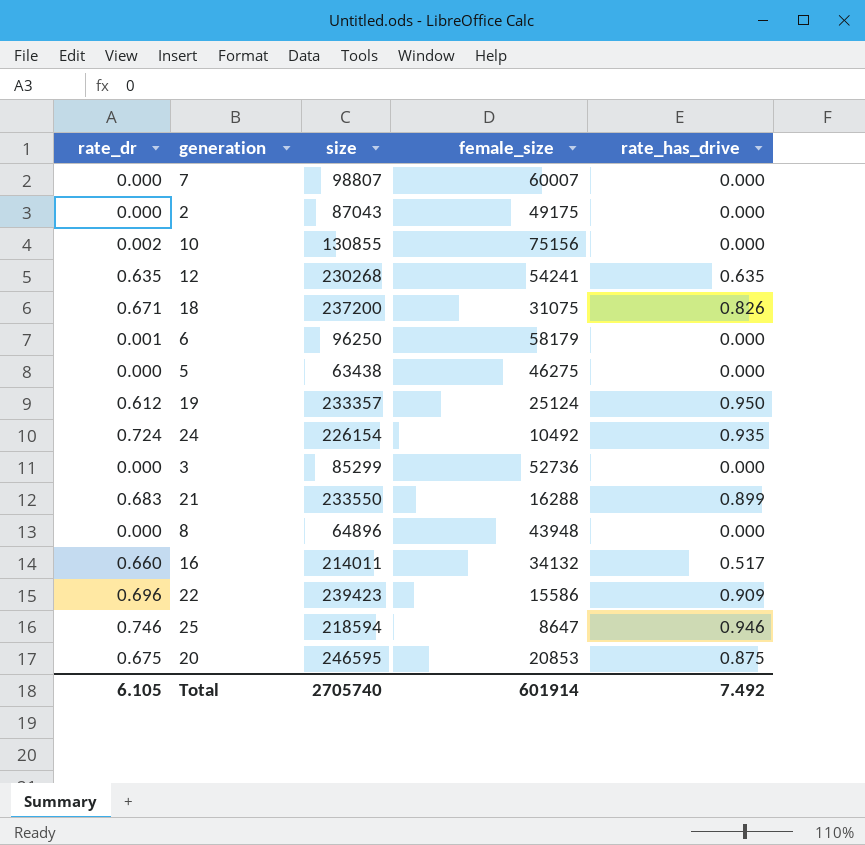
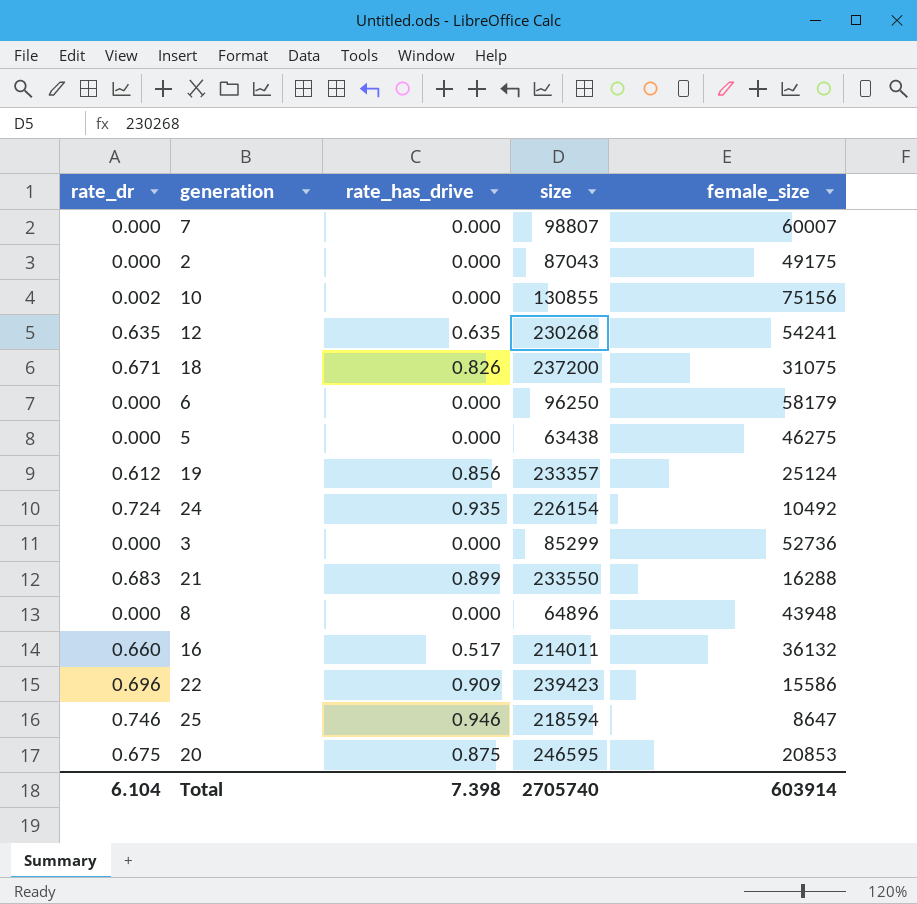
column rate_has_drive | position: 5 -> 3
6 | rate_dr: 0.001 -> 0.000
19 | rate_has_drive: 0.950 -> 0.856
16 | female_size: 34132 -> 36132
Total | rate_dr: 6.105 -> 6.104
Total | rate_has_drive: 7.492 -> 7.398
Total | female_size: 601914 -> 603914

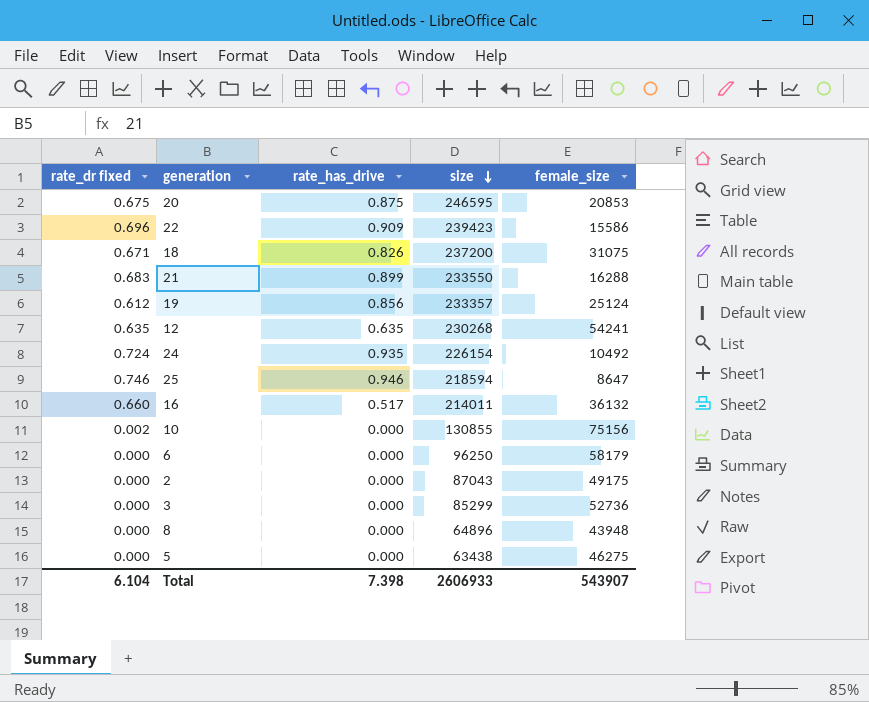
row order: none -> size descending
column name: rate_dr -> rate_dr fixed
row 7: 0.000 | 0.000 | 98807 | 60007 -> none
Total | size: 2705740 -> 2606933
Total | female_size: 603914 -> 543907

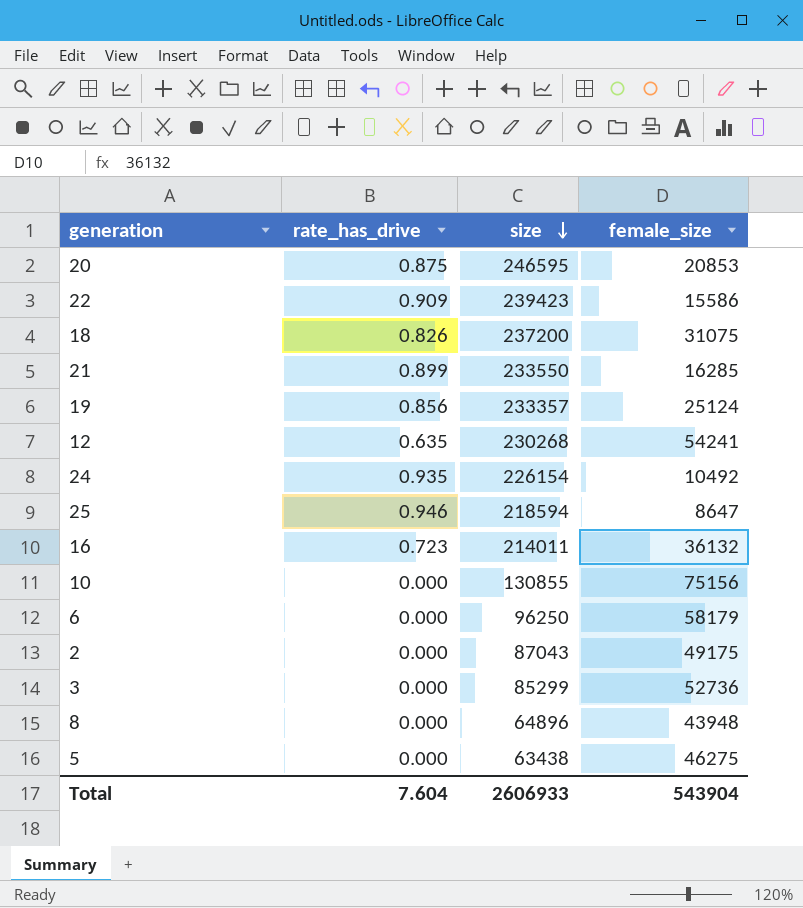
column rate_dr fixed | position: 1 -> none
21 | female_size: 16288 -> 16285
16 | rate_has_drive: 0.517 -> 0.723
Total | rate_has_drive: 7.398 -> 7.604
Total | female_size: 543907 -> 543904

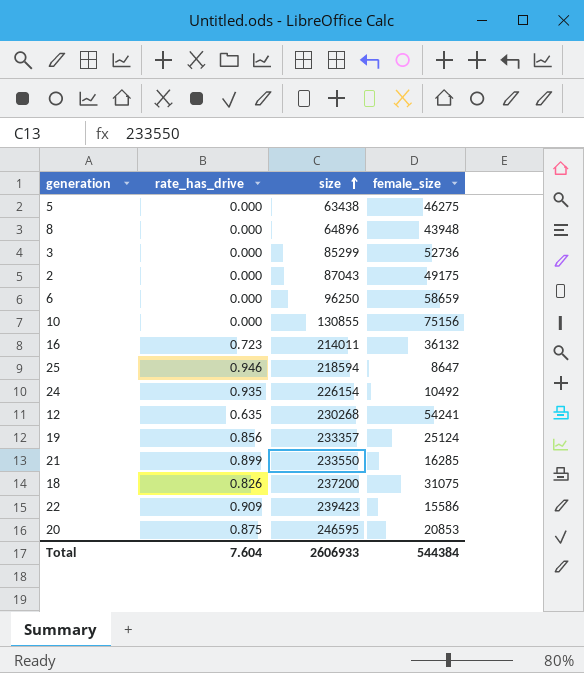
row order: size descending -> size ascending
6 | female_size: 58179 -> 58659
Total | female_size: 543904 -> 544384

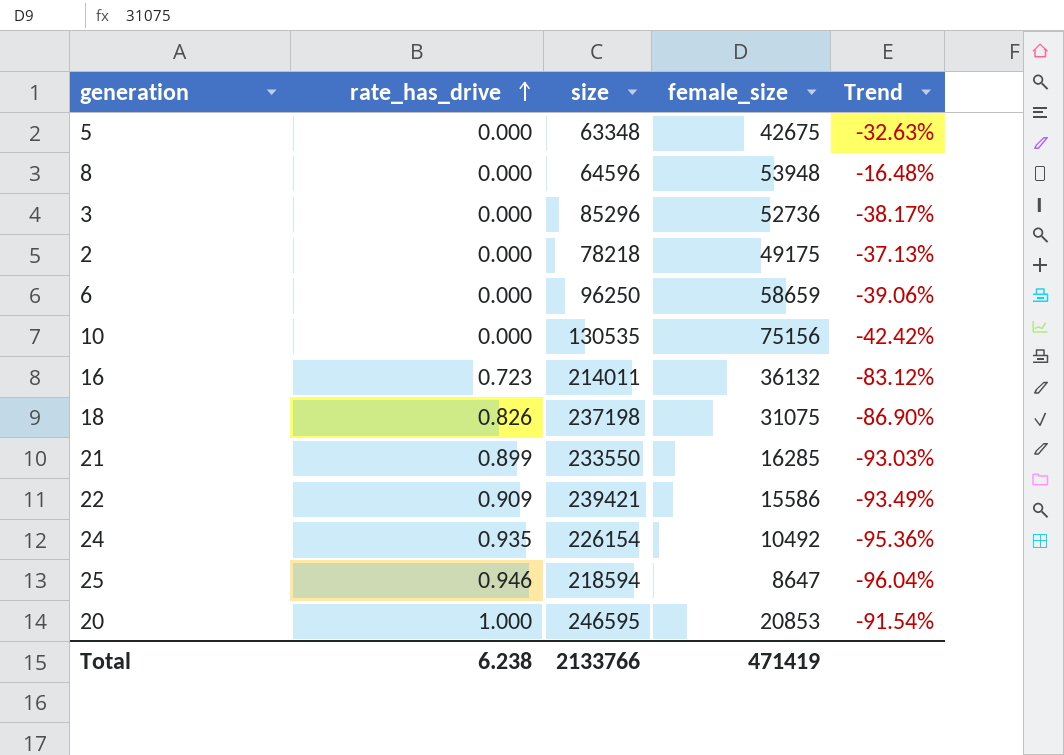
row order: size ascending -> rate_has_drive ascending
column Trend | formula: none -> ([female_size] - [size]) / [size]
row 12: 0.635 | 230268 | 54241 -> none
row 19: 0.856 | 233357 | 25124 -> none
5 | size: 63438 -> 63348
5 | female_size: 46275 -> 42675
8 | size: 64896 -> 64596
8 | female_size: 43948 -> 53948
3 | size: 85299 -> 85296
2 | size: 87043 -> 78218
10 | size: 130855 -> 130535
18 | size: 237200 -> 237198
22 | size: 239423 -> 239421
20 | rate_has_drive: 0.875 -> 1.000
Total | rate_has_drive: 7.604 -> 6.238
Total | size: 2606933 -> 2133766
Total | female_size: 544384 -> 471419

